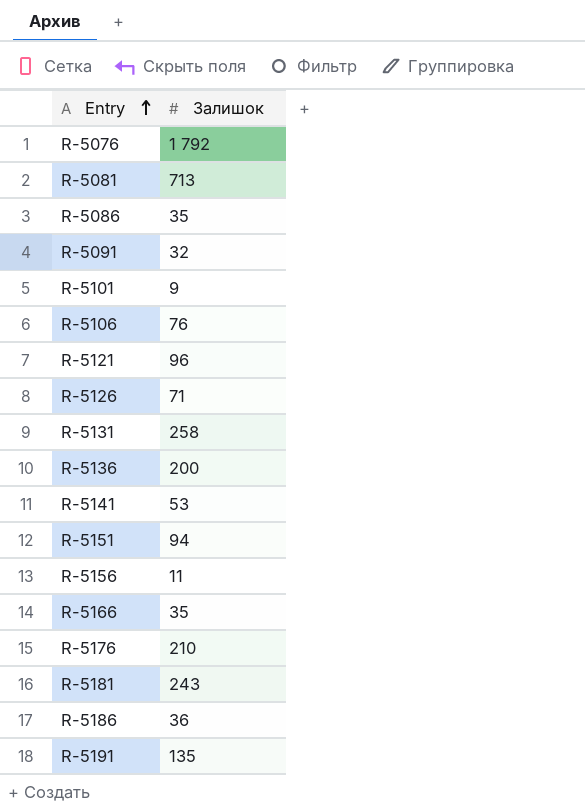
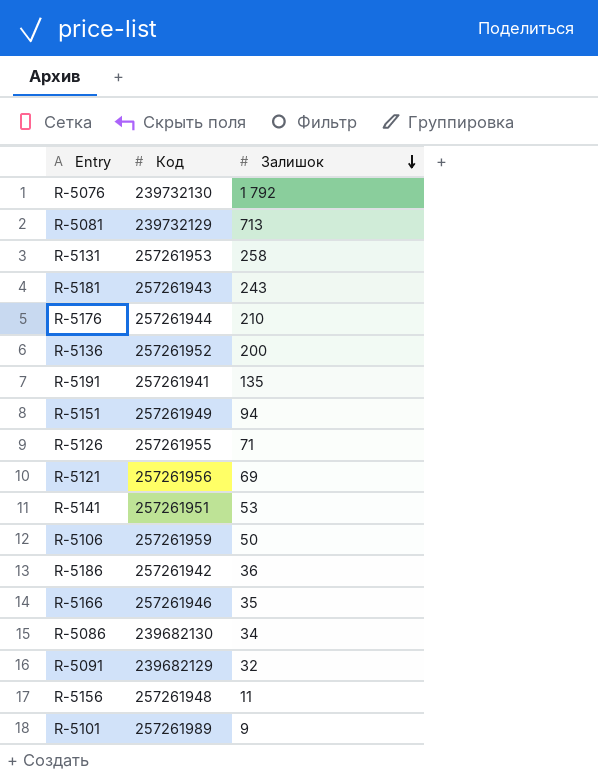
row order: Entry ascending -> Залишок descending
column Код | position: none -> 2
R-5121 | Залишок: 96 -> 69
R-5106 | Залишок: 76 -> 50
R-5086 | Залишок: 35 -> 34

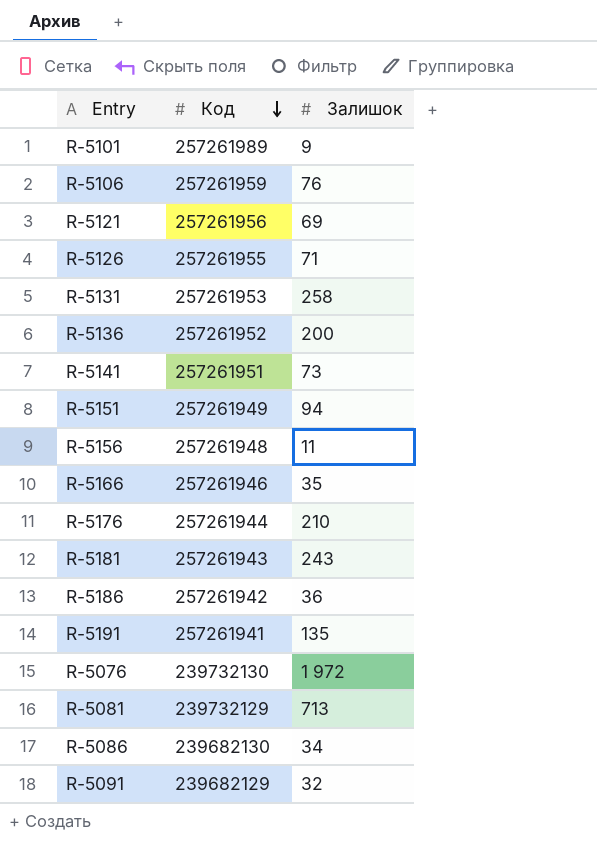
row order: Залишок descending -> Код descending
R-5106 | Залишок: 50 -> 76
R-5141 | Залишок: 53 -> 73
R-5076 | Залишок: 1 792 -> 1 972

